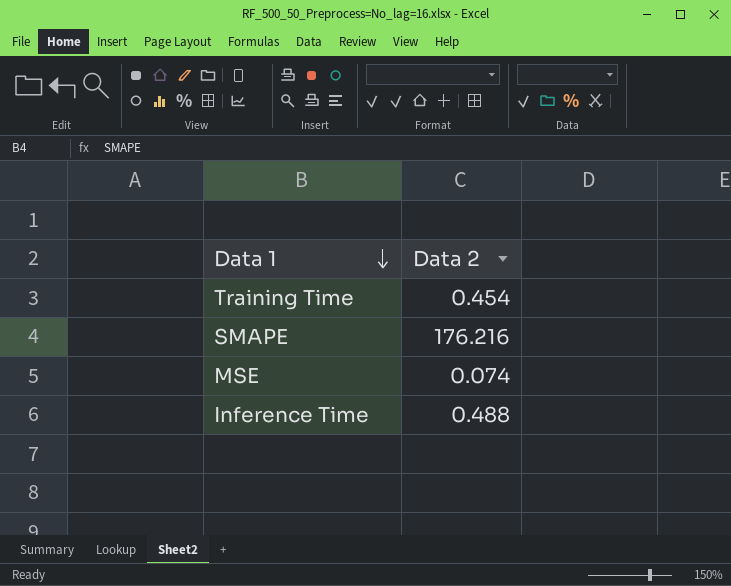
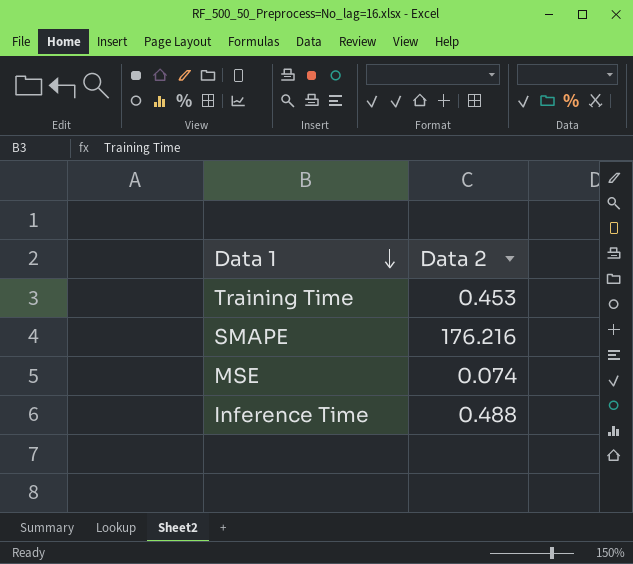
Training Time | Data 2: 0.454 -> 0.453

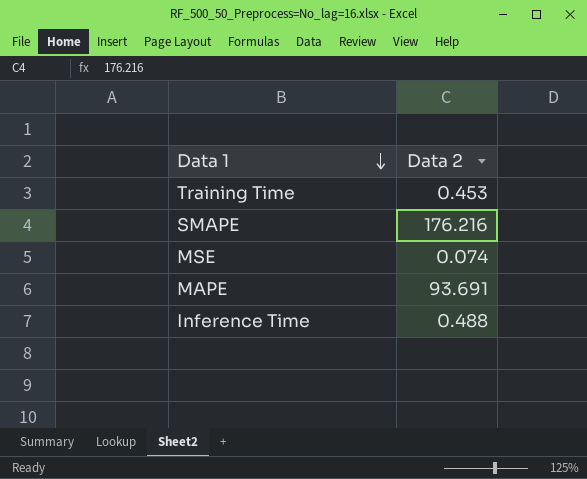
row MAPE: none -> 93.691

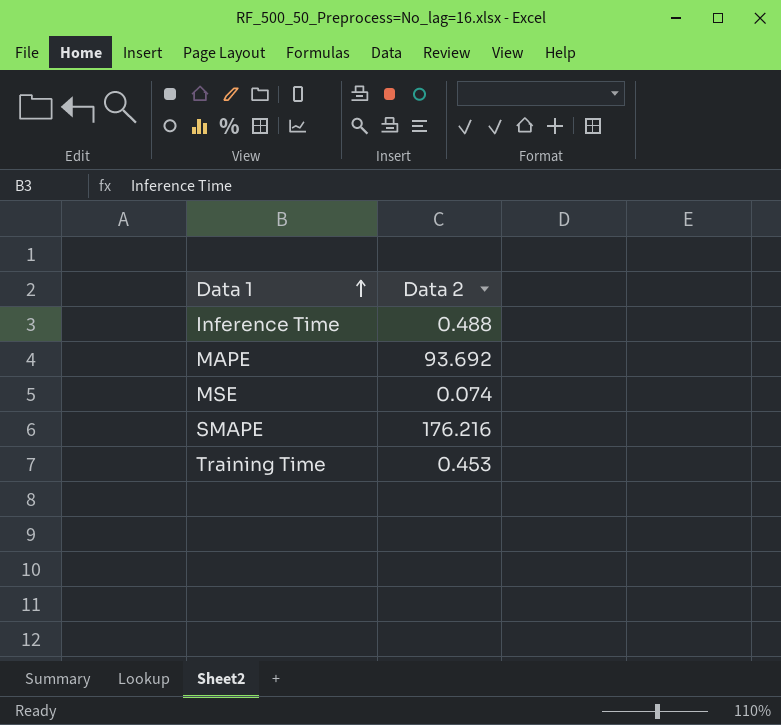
row order: Data 1 descending -> Data 1 ascending
MAPE | Data 2: 93.691 -> 93.692

